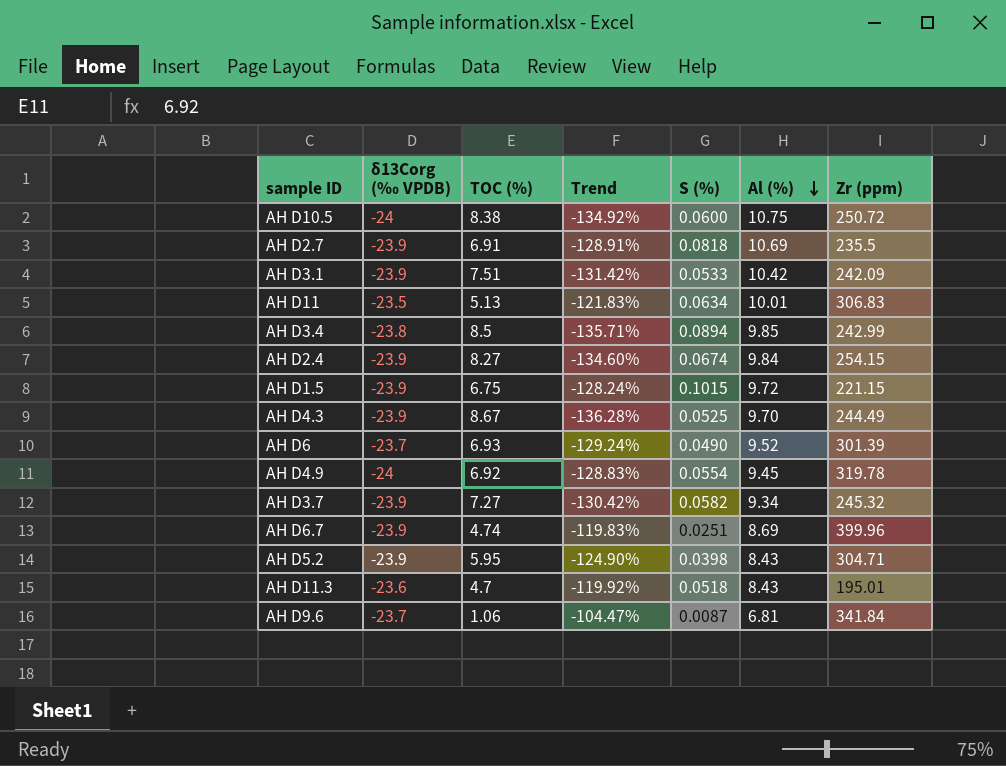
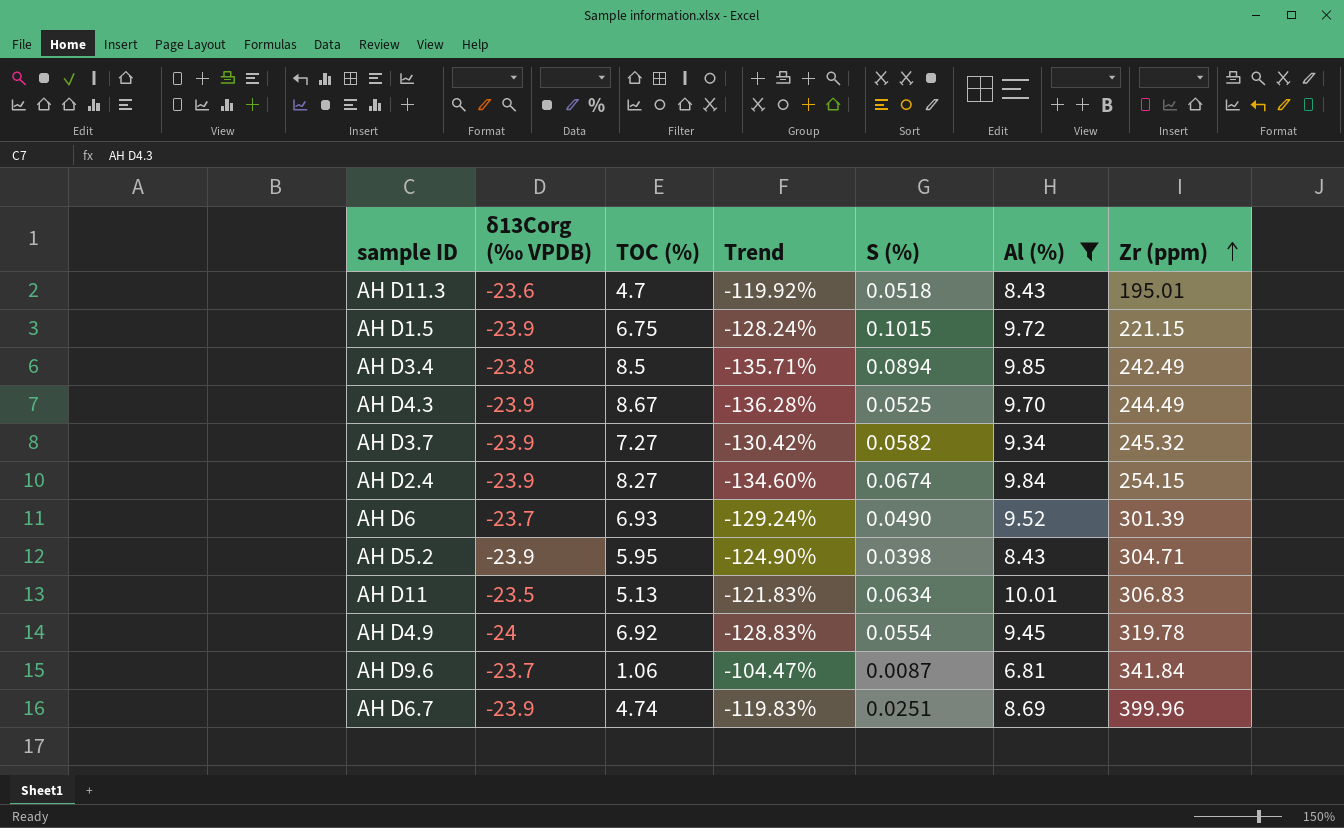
filter: none -> Al (%) <= 10.01
row order: Al (%) descending -> Zr (ppm) ascending
AH D3.4 | Zr (ppm): 242.99 -> 242.49

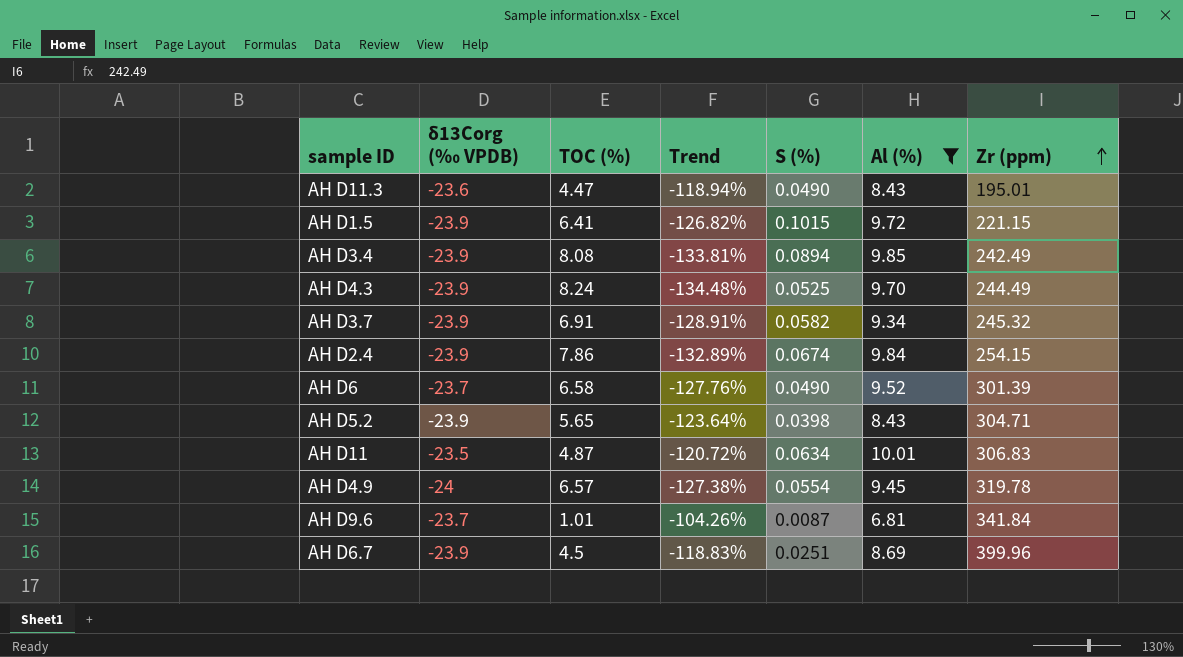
AH D11.3 | TOC (%): 4.7 -> 4.47
AH D11.3 | Trend: -119.92% -> -118.94%
AH D11.3 | S (%): 0.0518 -> 0.0490
AH D1.5 | TOC (%): 6.75 -> 6.41
AH D1.5 | Trend: -128.24% -> -126.82%
AH D3.4 | δ13Corg (‰ VPDB): -23.8 -> -23.9
AH D3.4 | TOC (%): 8.5 -> 8.08
AH D3.4 | Trend: -135.71% -> -133.81%
AH D4.3 | TOC (%): 8.67 -> 8.24
AH D4.3 | Trend: -136.28% -> -134.48%
AH D3.7 | TOC (%): 7.27 -> 6.91
AH D3.7 | Trend: -130.42% -> -128.91%
AH D2.4 | TOC (%): 8.27 -> 7.86
AH D2.4 | Trend: -134.60% -> -132.89%
AH D6 | TOC (%): 6.93 -> 6.58
AH D6 | Trend: -129.24% -> -127.76%
AH D5.2 | TOC (%): 5.95 -> 5.65
AH D5.2 | Trend: -124.90% -> -123.64%
AH D11 | TOC (%): 5.13 -> 4.87
AH D11 | Trend: -121.83% -> -120.72%
AH D4.9 | TOC (%): 6.92 -> 6.57
AH D4.9 | Trend: -128.83% -> -127.38%
AH D9.6 | TOC (%): 1.06 -> 1.01
AH D9.6 | Trend: -104.47% -> -104.26%
AH D6.7 | TOC (%): 4.74 -> 4.5
AH D6.7 | Trend: -119.83% -> -118.83%

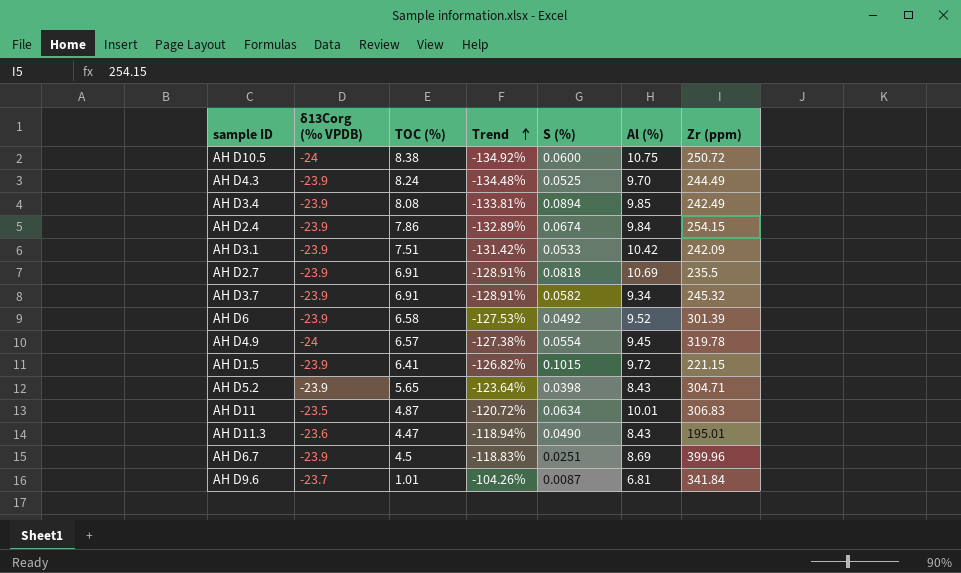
filter: Al (%) <= 10.01 -> none
row order: Zr (ppm) ascending -> Trend ascending
AH D6 | δ13Corg (‰ VPDB): -23.7 -> -23.9
AH D6 | Trend: -127.76% -> -127.53%
AH D6 | S (%): 0.0490 -> 0.0492

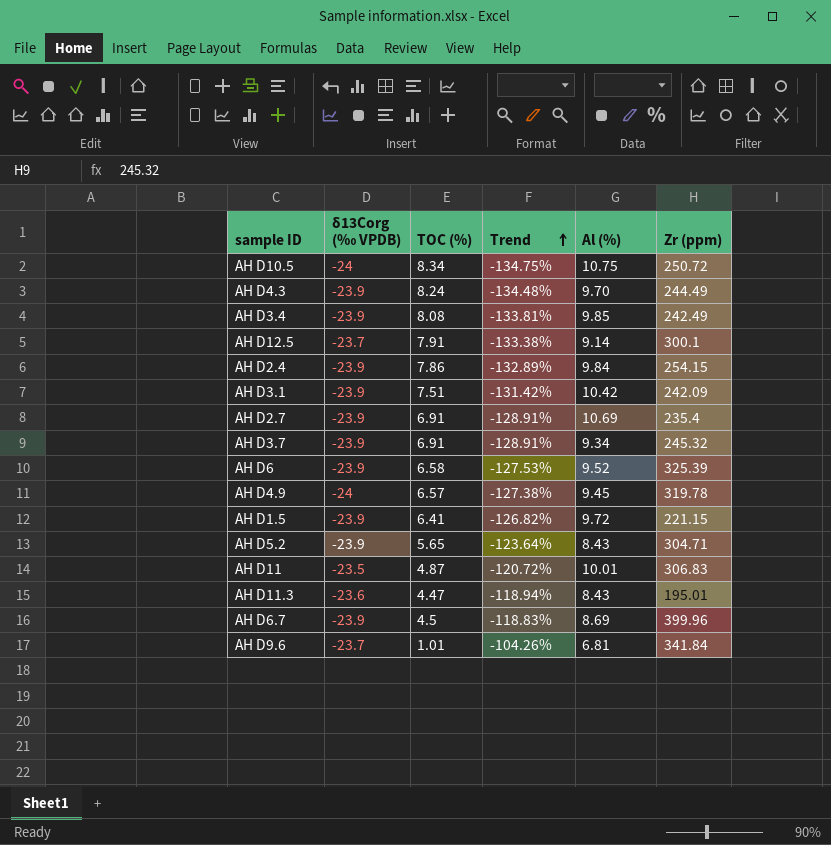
column S (%) | position: 5 -> none
AH D10.5 | TOC (%): 8.38 -> 8.34
AH D10.5 | Trend: -134.92% -> -134.75%
row AH D12.5: none -> -23.7 | 7.91 | -133.38% | 9.14 | 300.1
AH D2.7 | Zr (ppm): 235.5 -> 235.4
AH D6 | Zr (ppm): 301.39 -> 325.39

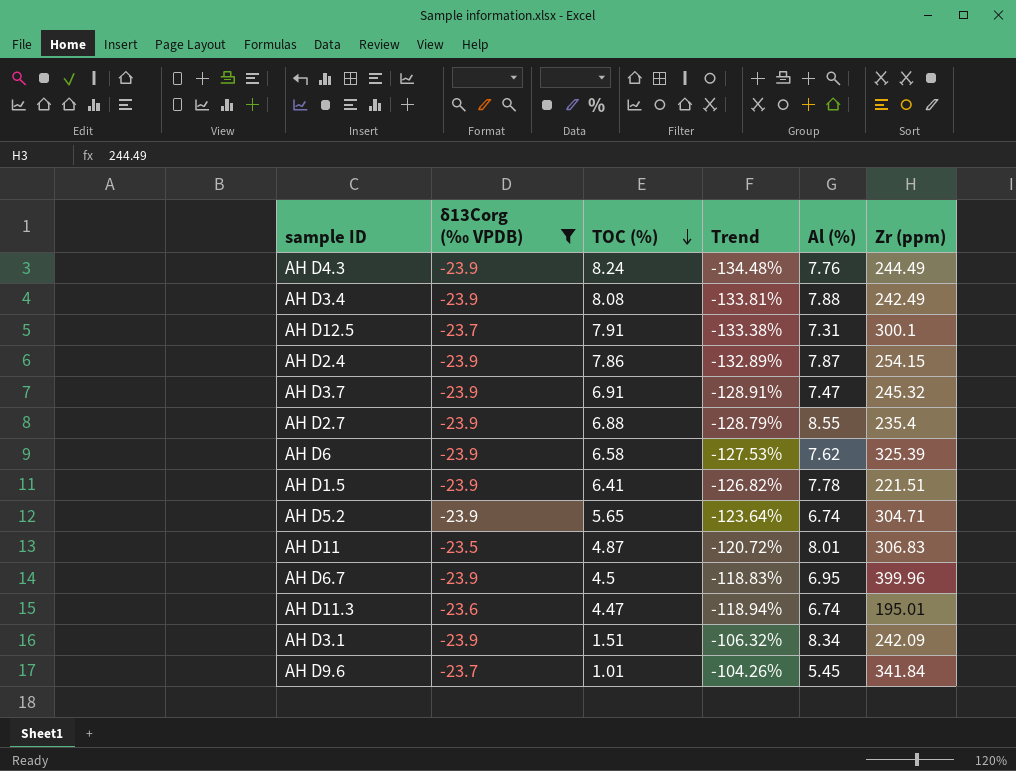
filter: none -> δ13Corg (‰ VPDB) != -24
row order: Trend ascending -> TOC (%) descending
AH D4.3 | Al (%): 9.70 -> 7.76
AH D3.4 | Al (%): 9.85 -> 7.88
AH D12.5 | Al (%): 9.14 -> 7.31
AH D2.4 | Al (%): 9.84 -> 7.87
AH D3.7 | Al (%): 9.34 -> 7.47
AH D2.7 | TOC (%): 6.91 -> 6.88
AH D2.7 | Trend: -128.91% -> -128.79%
AH D2.7 | Al (%): 10.69 -> 8.55
AH D6 | Al (%): 9.52 -> 7.62
AH D1.5 | Al (%): 9.72 -> 7.78
AH D1.5 | Zr (ppm): 221.15 -> 221.51
AH D5.2 | Al (%): 8.43 -> 6.74
AH D11 | Al (%): 10.01 -> 8.01
AH D6.7 | Al (%): 8.69 -> 6.95
AH D11.3 | Al (%): 8.43 -> 6.74
AH D3.1 | TOC (%): 7.51 -> 1.51
AH D3.1 | Trend: -131.42% -> -106.32%
AH D3.1 | Al (%): 10.42 -> 8.34
AH D9.6 | Al (%): 6.81 -> 5.45

